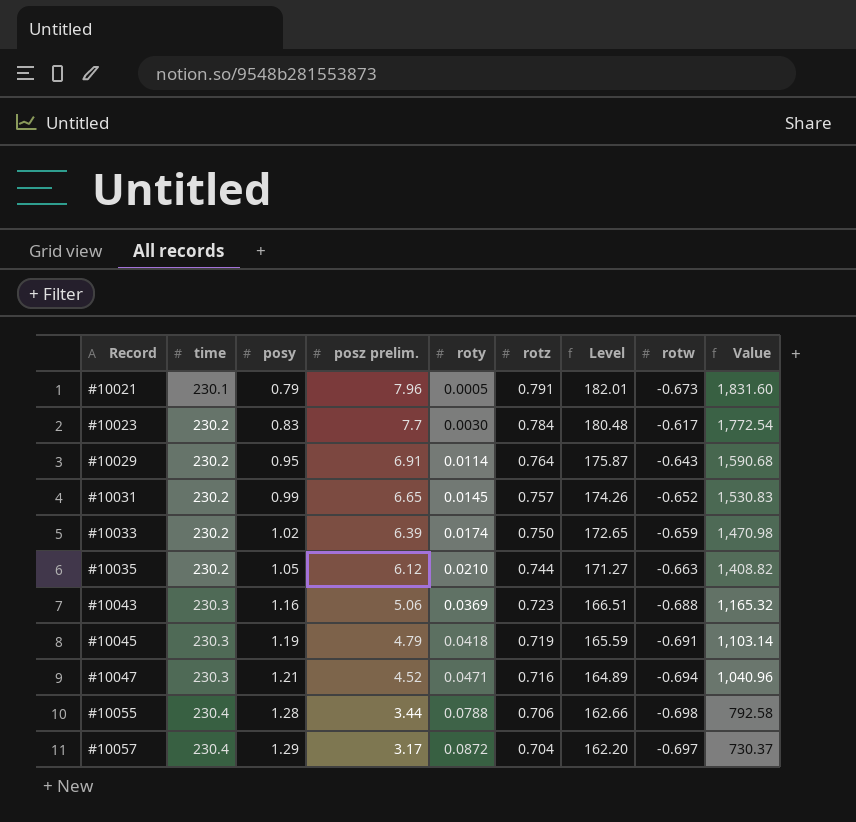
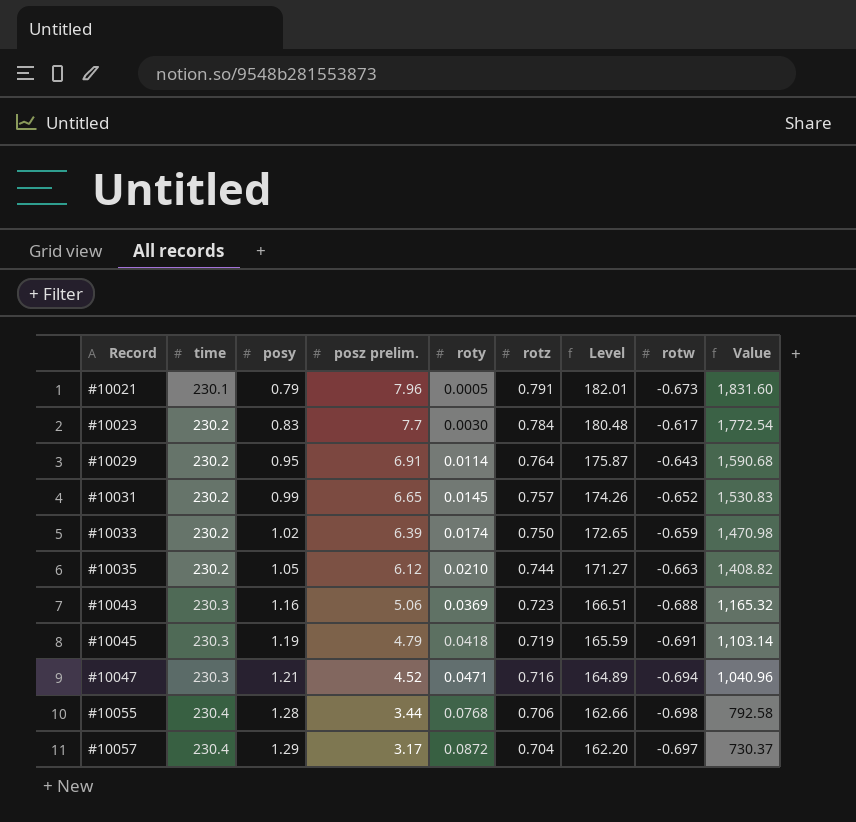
#10055 | roty: 0.0788 -> 0.0768

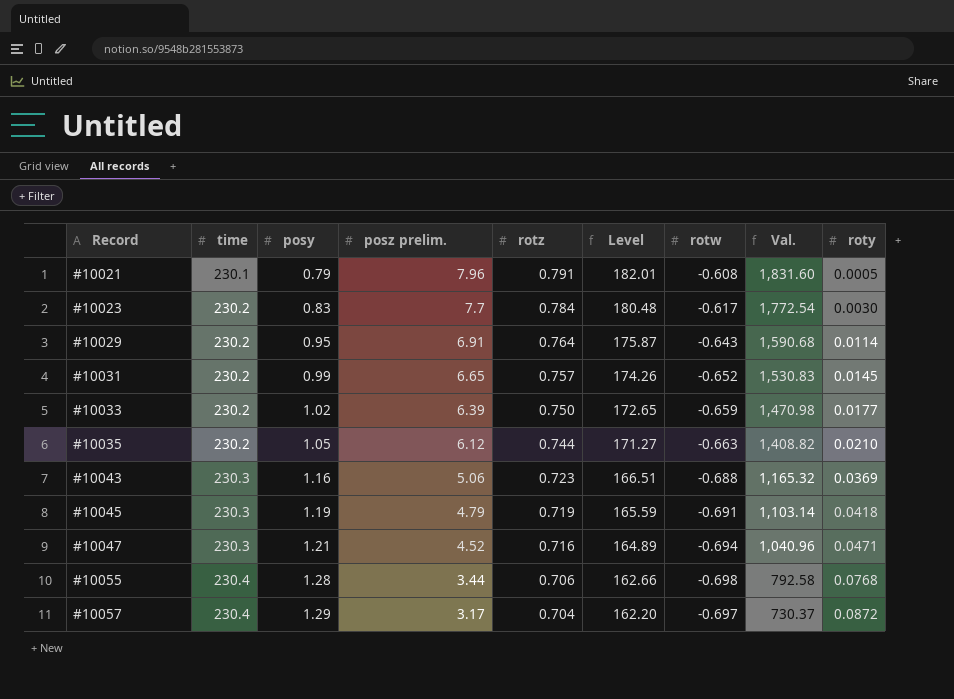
column name: Value -> Val.
column roty | position: 5 -> 9
#10021 | rotw: -0.673 -> -0.608
#10033 | roty: 0.0174 -> 0.0177

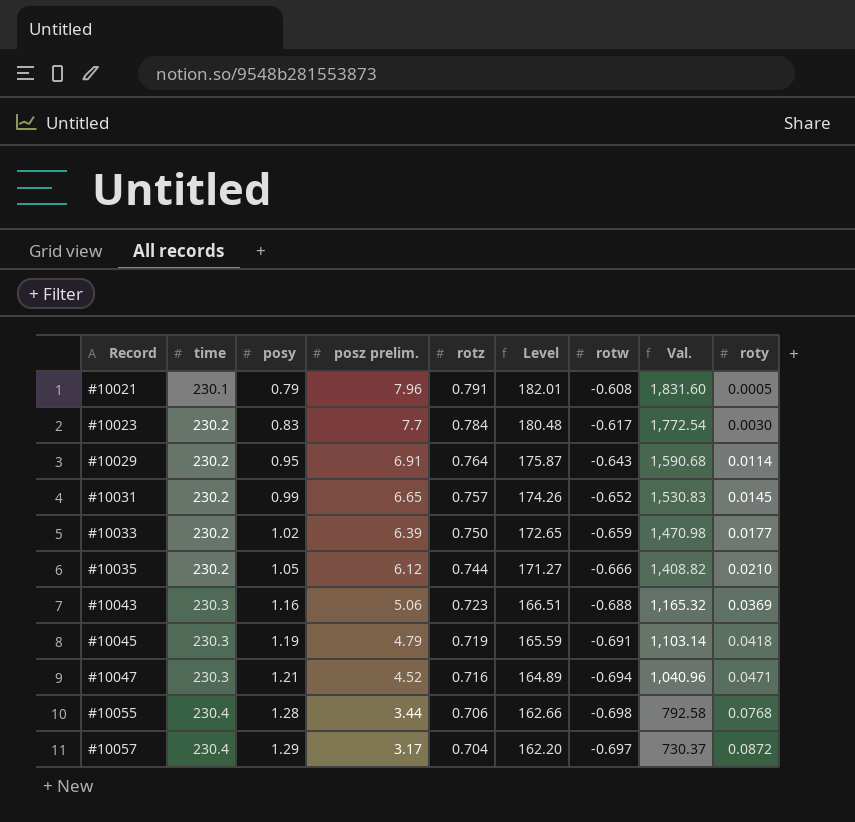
#10035 | rotw: -0.663 -> -0.666

